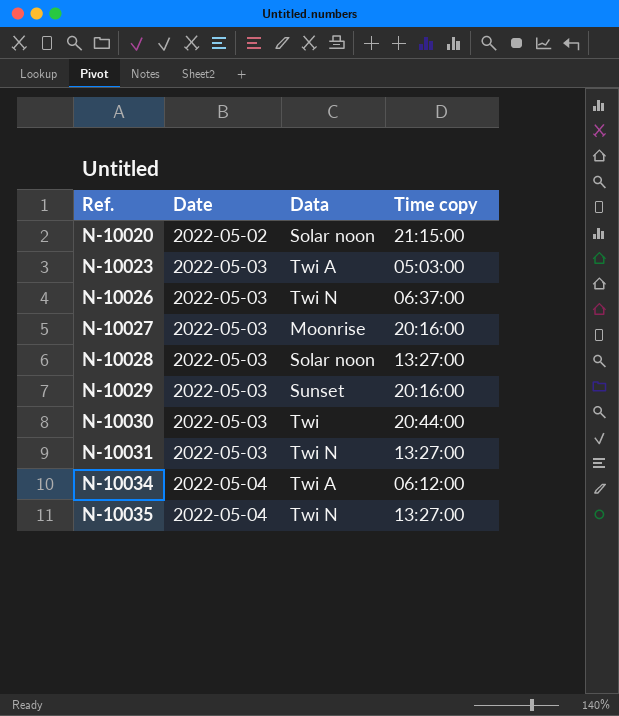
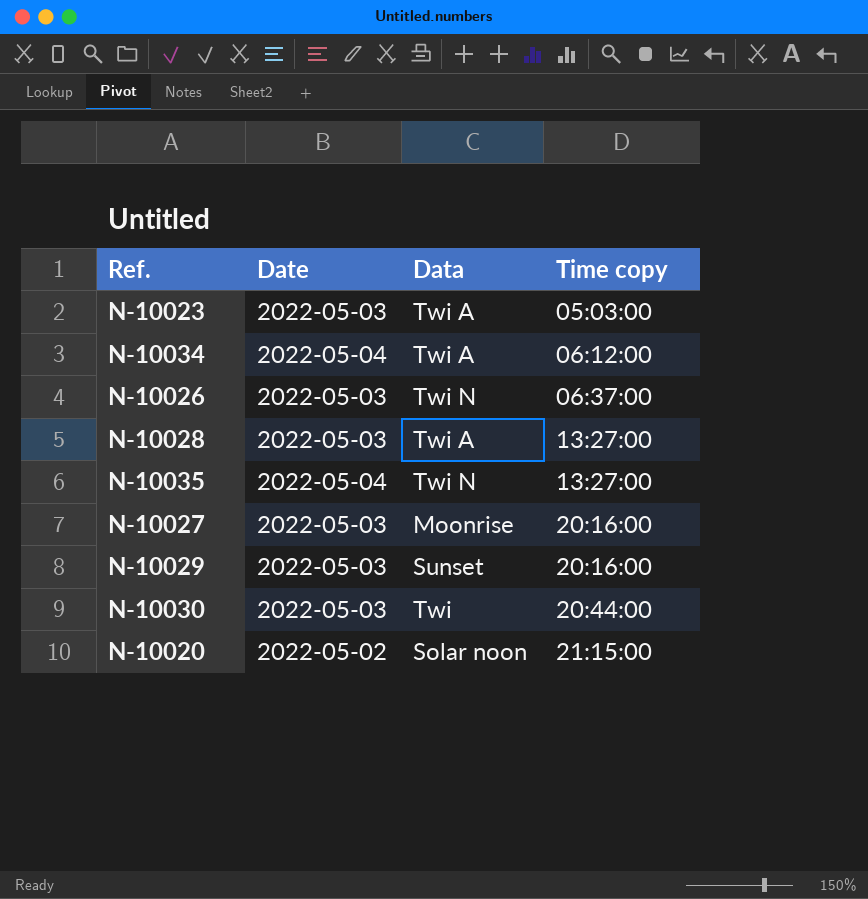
row order: Ref. ascending -> Time copy ascending
row N-10031: 2022-05-03 | Twi N | 13:27:00 -> none
N-10028 | Data: Solar noon -> Twi A

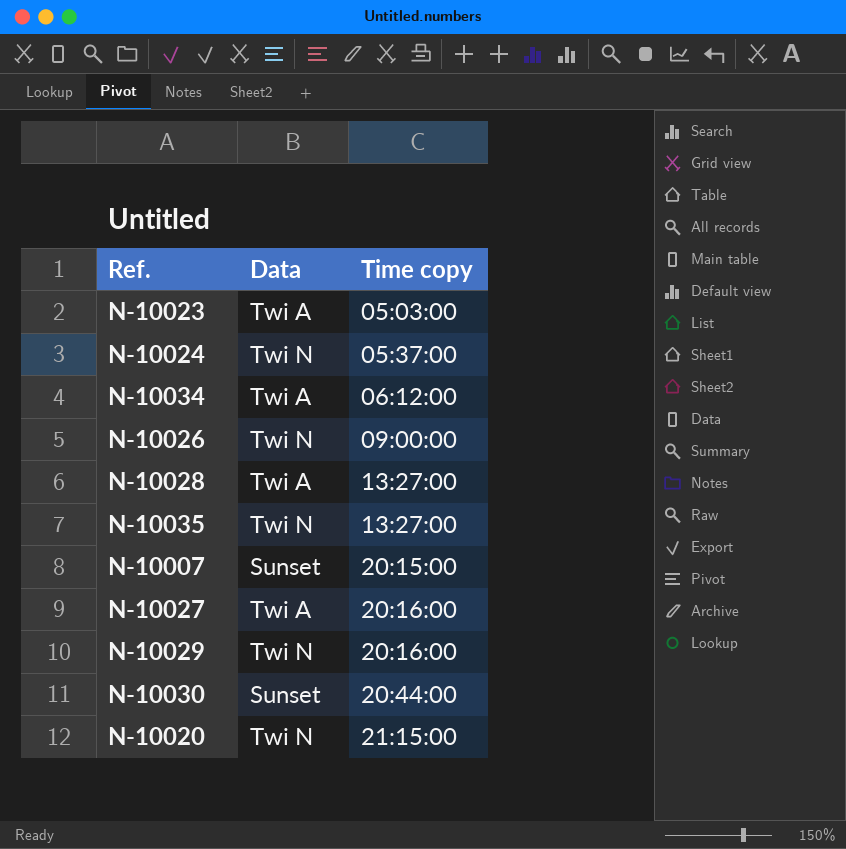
column Date | position: 2 -> none
row N-10024: none -> Twi N | 05:37:00
N-10026 | Time copy: 06:37:00 -> 09:00:00
row N-10007: none -> Sunset | 20:15:00
N-10027 | Data: Moonrise -> Twi A
N-10029 | Data: Sunset -> Twi N
N-10030 | Data: Twi -> Sunset
N-10020 | Data: Solar noon -> Twi N

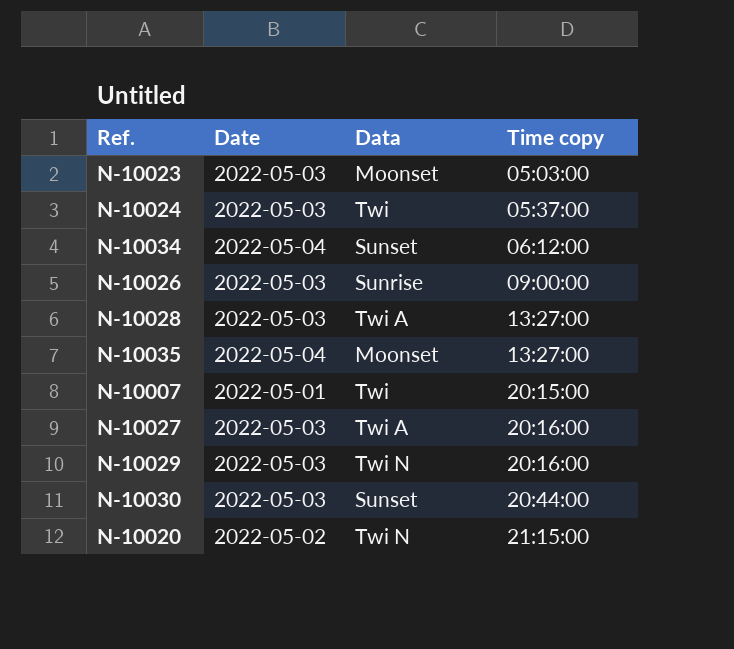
column Date | position: none -> 2
N-10023 | Data: Twi A -> Moonset
N-10024 | Data: Twi N -> Twi
N-10034 | Data: Twi A -> Sunset
N-10026 | Data: Twi N -> Sunrise
N-10035 | Data: Twi N -> Moonset
N-10007 | Data: Sunset -> Twi

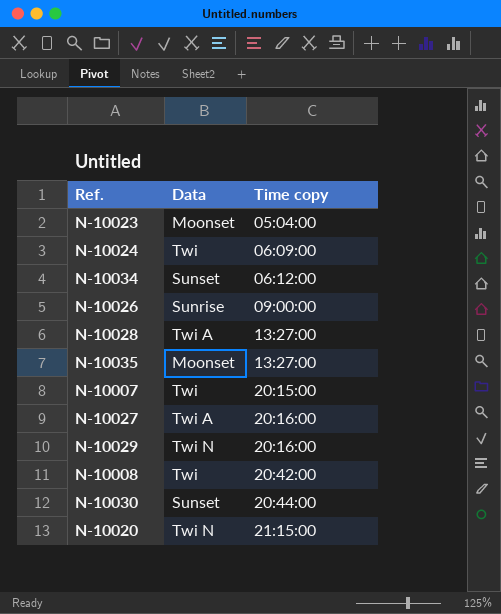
column Date | position: 2 -> none
N-10023 | Time copy: 05:03:00 -> 05:04:00
N-10024 | Time copy: 05:37:00 -> 06:09:00
row N-10008: none -> Twi | 20:42:00

